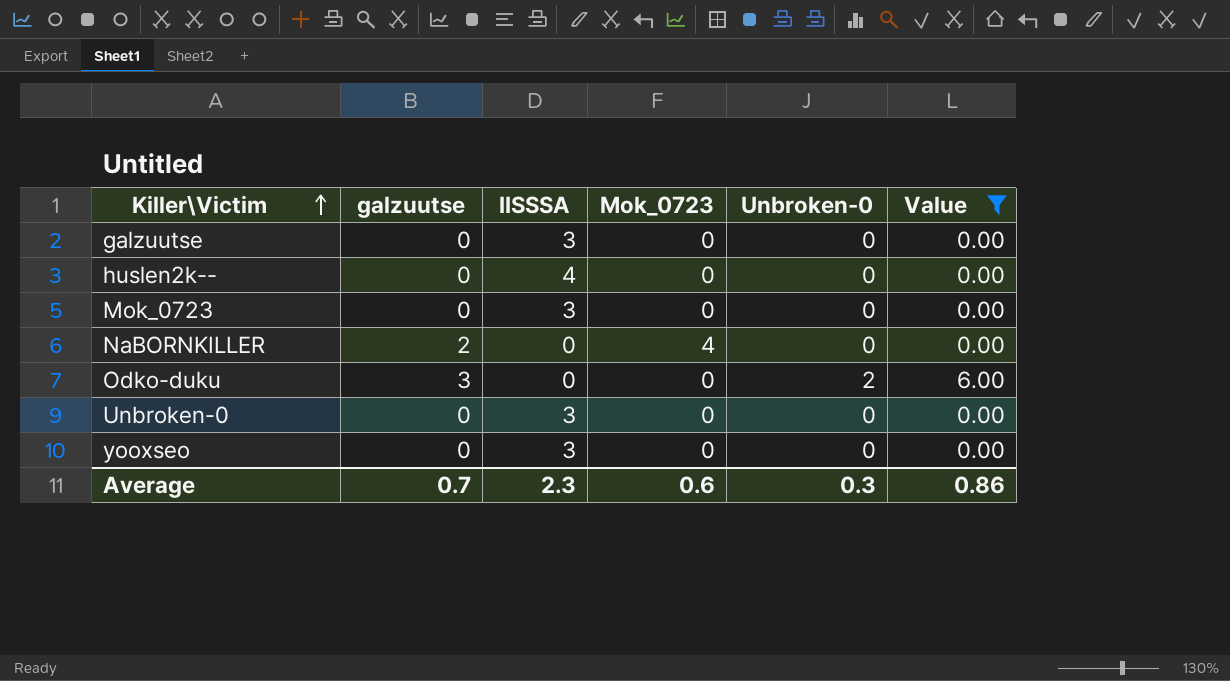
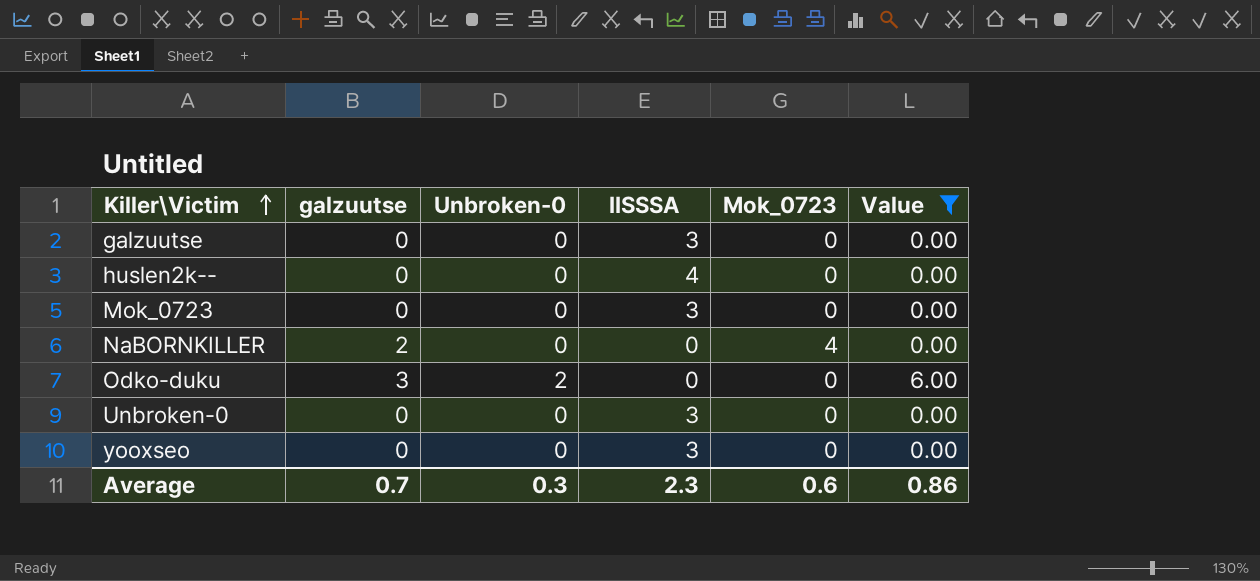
column Unbroken-0 | position: 5 -> 3

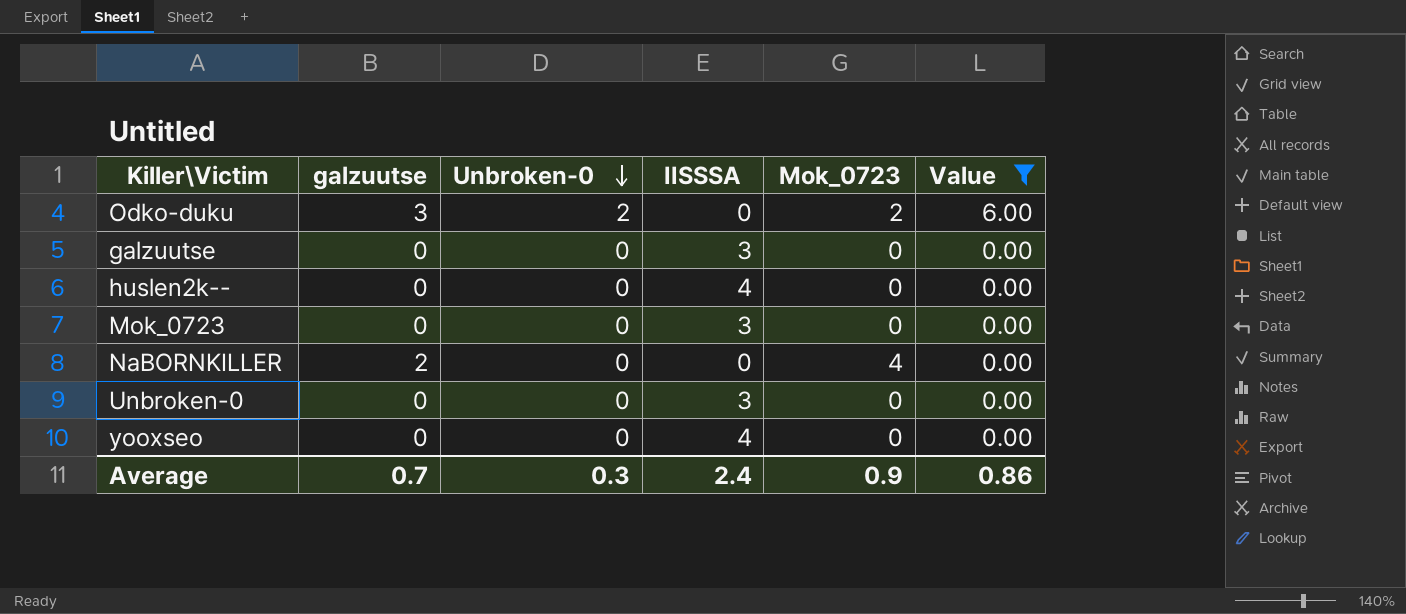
row order: Killer\Victim ascending -> Unbroken-0 descending
Odko-duku | Mok_0723: 0 -> 2
yooxseo | IISSSA: 3 -> 4
Average | IISSSA: 2.3 -> 2.4
Average | Mok_0723: 0.6 -> 0.9

